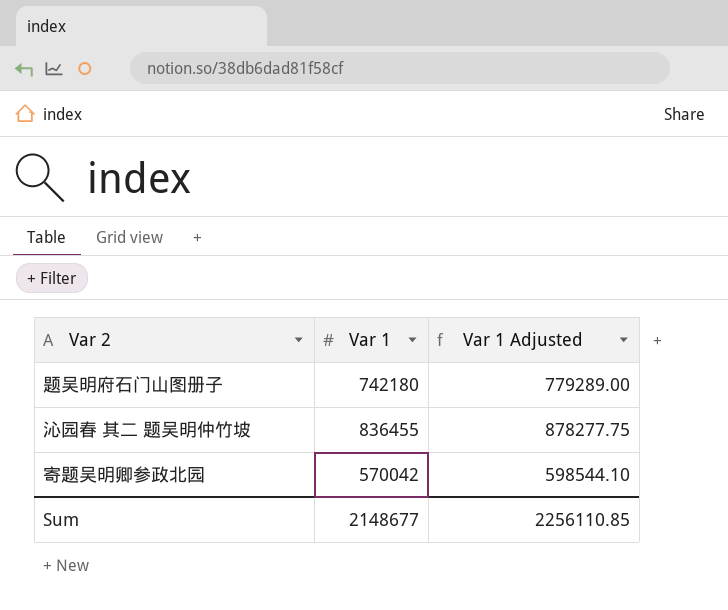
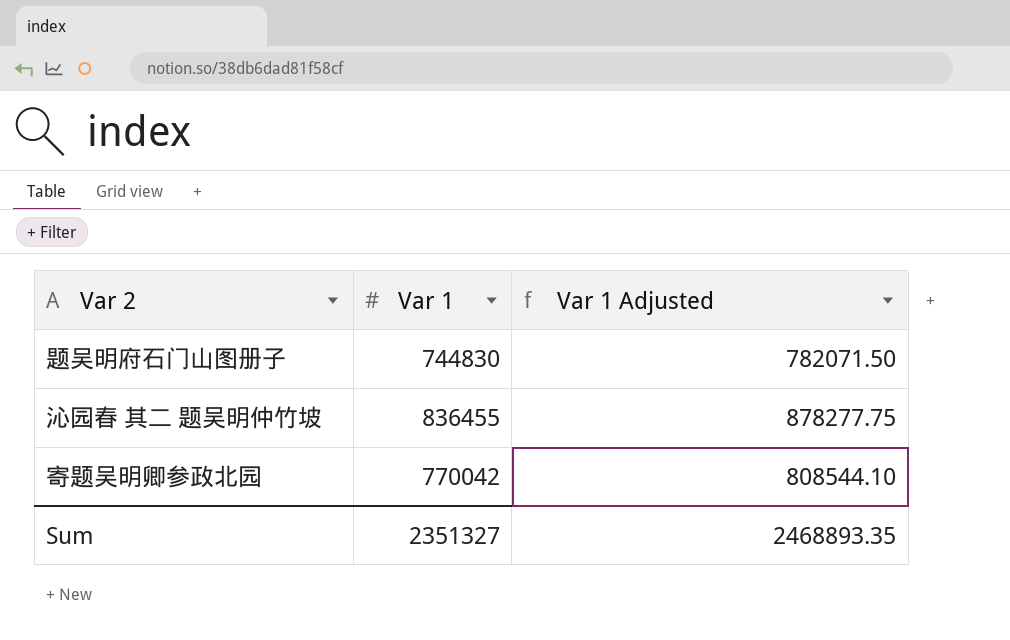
题吴明府石门山图册子 | Var 1: 742180 -> 744830
题吴明府石门山图册子 | Var 1 Adjusted: 779289.00 -> 782071.50
寄题吴明卿参政北园 | Var 1: 570042 -> 770042
寄题吴明卿参政北园 | Var 1 Adjusted: 598544.10 -> 808544.10
Sum | Var 1: 2148677 -> 2351327
Sum | Var 1 Adjusted: 2256110.85 -> 2468893.35

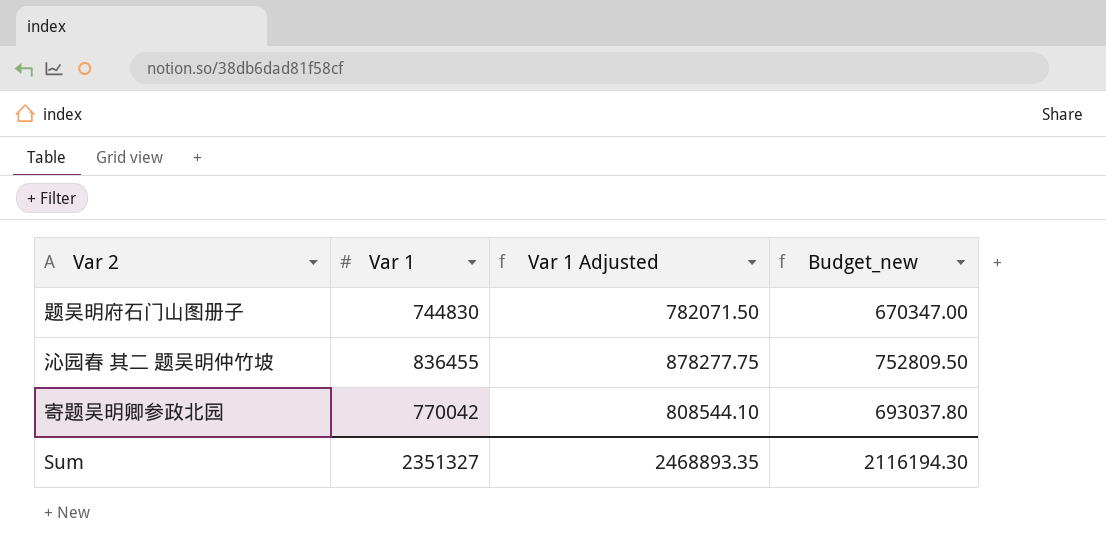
column Budget_new | formula: none -> [Var 1] * 0.9

